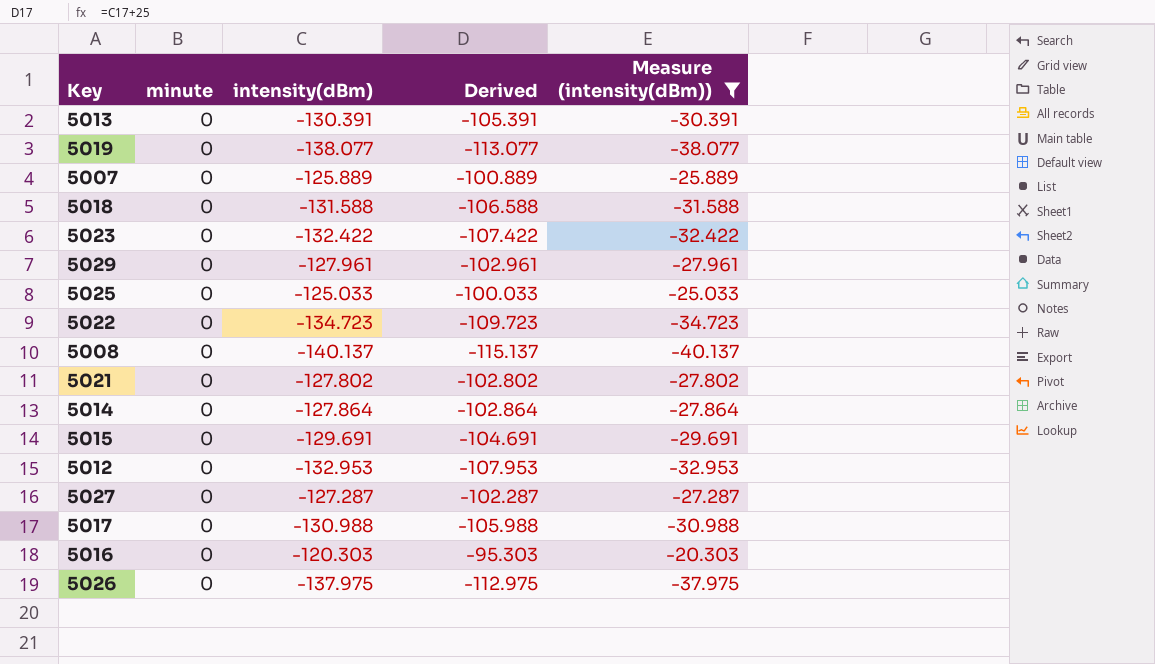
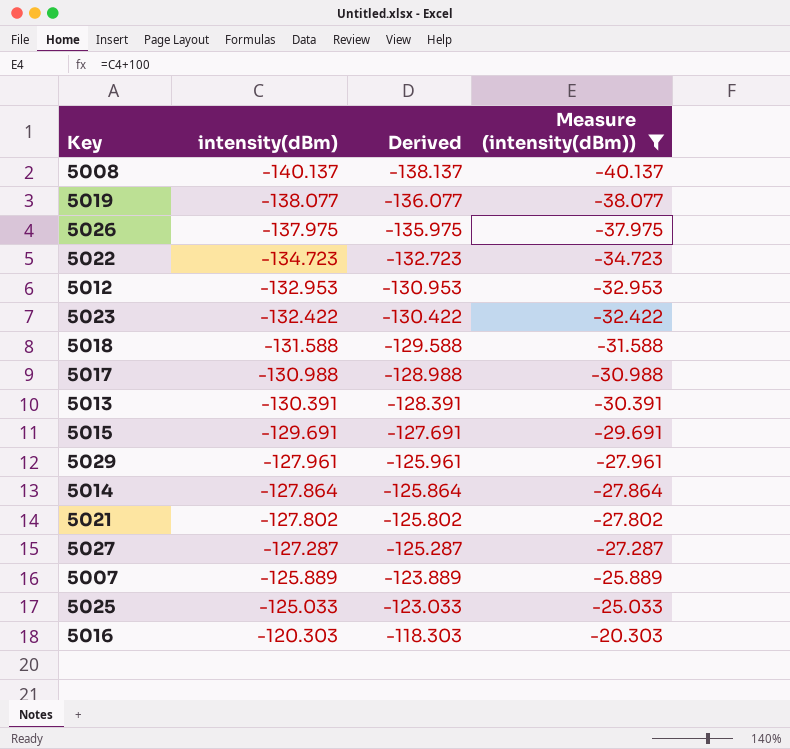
row order: none -> intensity(dBm) ascending
column minute | position: 2 -> none
column Derived | formula: [intensity(dBm)] + 25 -> [intensity(dBm)] + 2

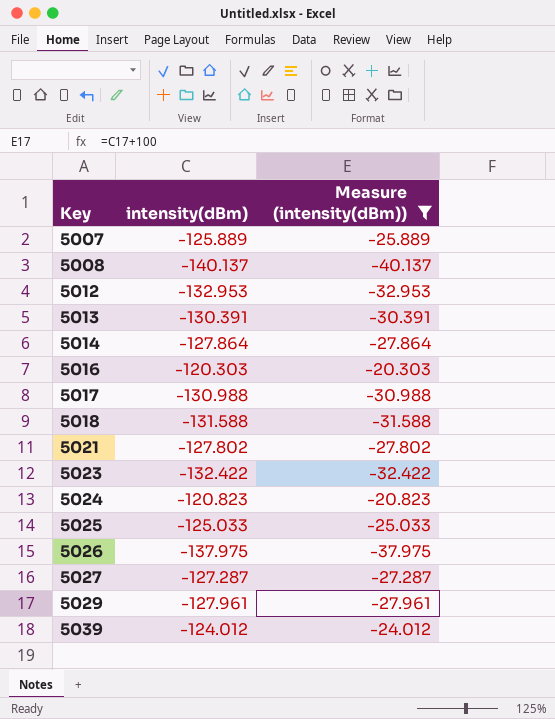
row order: intensity(dBm) ascending -> Key ascending
column Derived | formula: [intensity(dBm)] + 2 -> none
row 5019: -138.077 | -136.077 | -38.077 -> none
row 5022: -134.723 | -132.723 | -34.723 -> none
row 5015: -129.691 | -127.691 | -29.691 -> none
row 5024: none -> -120.823 | -20.823
row 5039: none -> -124.012 | -24.012

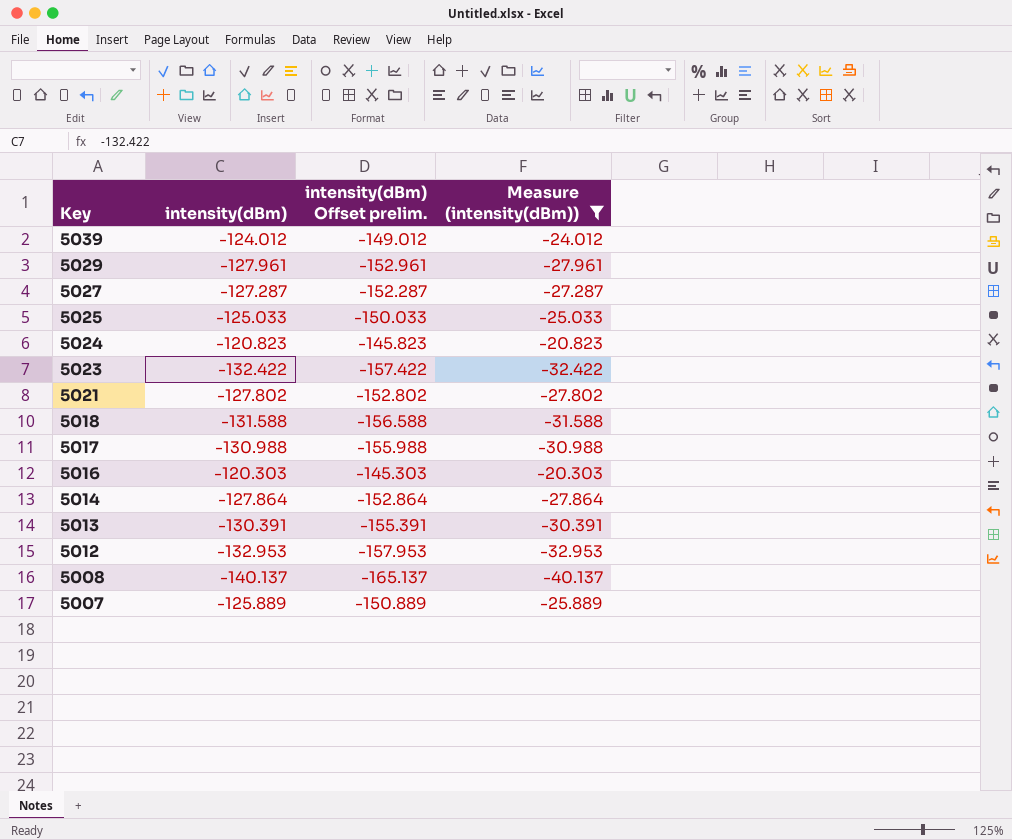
row order: Key ascending -> Key descending
column intensity(dBm) Offset prelim. | formula: none -> [intensity(dBm)] - 25
row 5026: -137.975 | -37.975 -> none

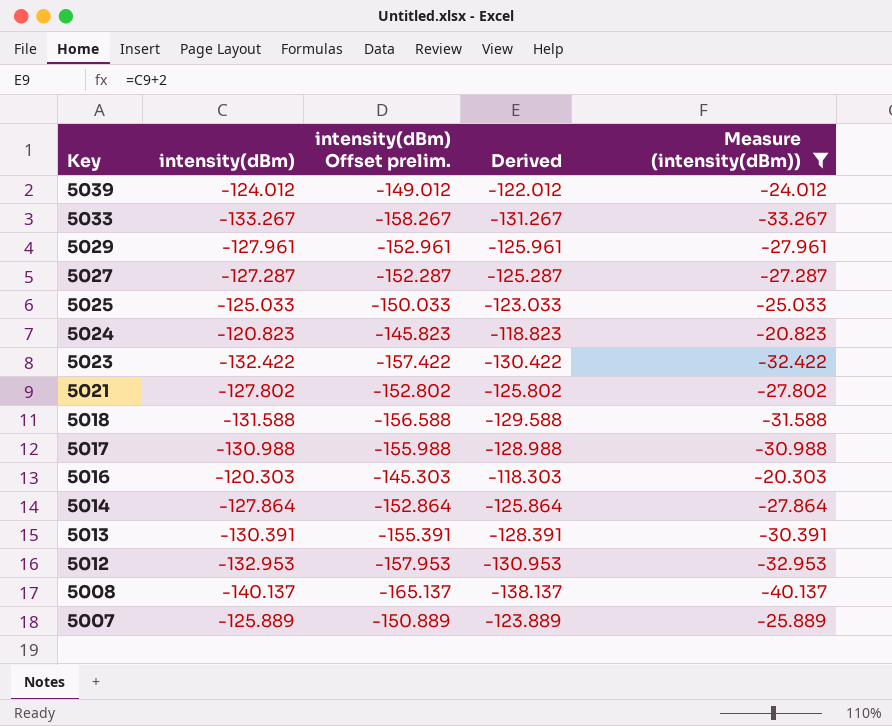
column Derived | formula: none -> [intensity(dBm)] + 2
row 5033: none -> -133.267 | -158.267 | -131.267 | -33.267

